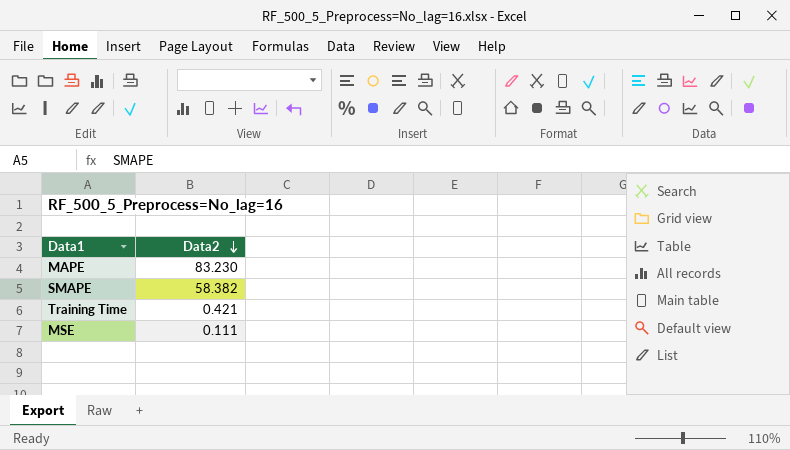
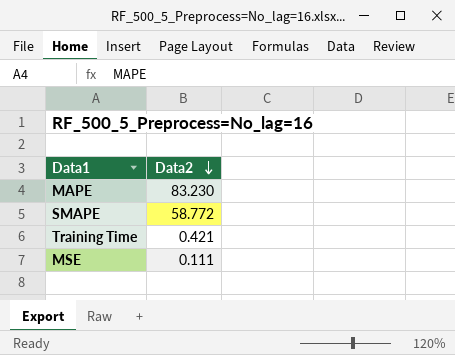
SMAPE | Data2: 58.382 -> 58.772

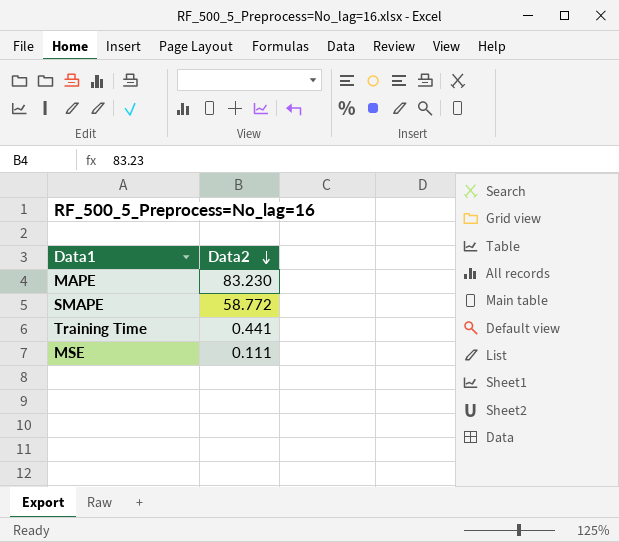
Training Time | Data2: 0.421 -> 0.441

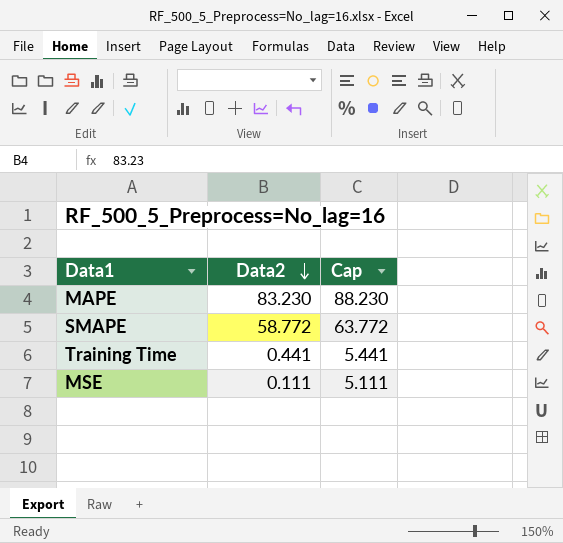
column Cap | formula: none -> [Data2] + 5

